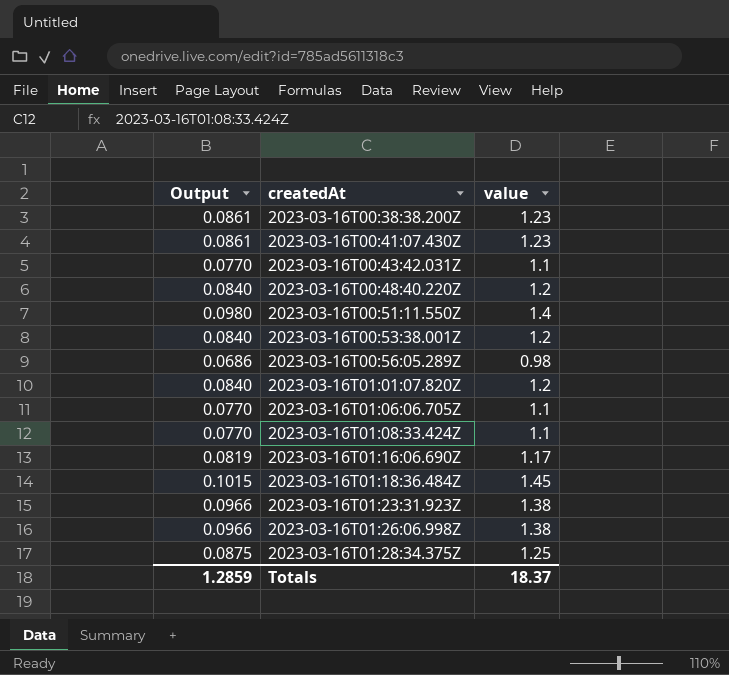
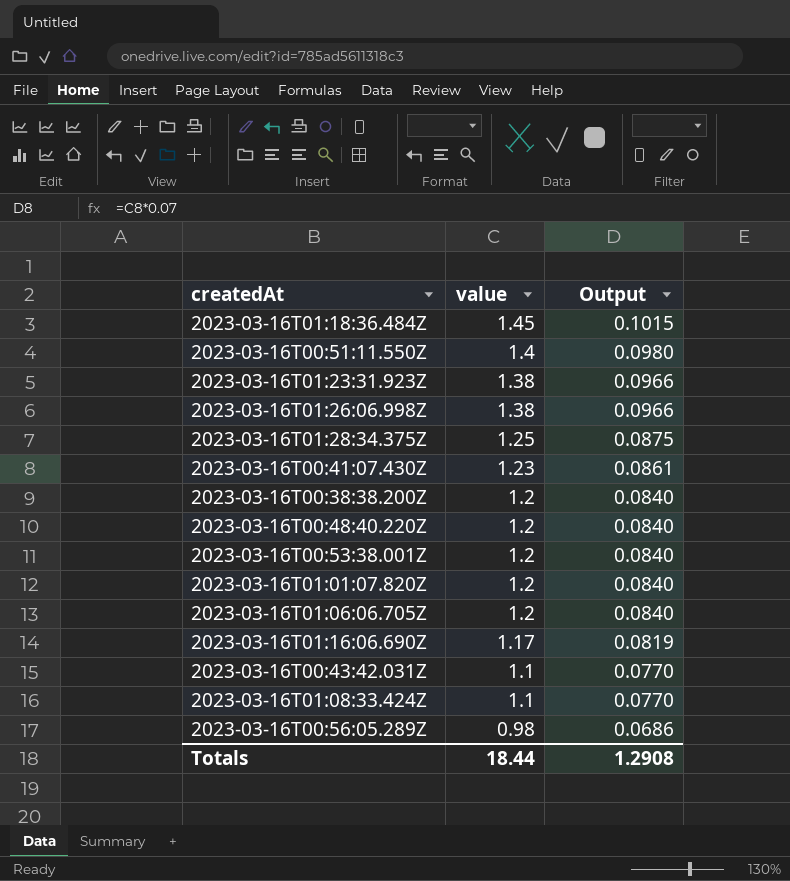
row order: createdAt ascending -> value descending
column Output | position: 1 -> 3
2023-03-16T00:38:38.200Z | value: 1.23 -> 1.2
2023-03-16T00:38:38.200Z | Output: 0.0861 -> 0.0840
2023-03-16T01:06:06.705Z | value: 1.1 -> 1.2
2023-03-16T01:06:06.705Z | Output: 0.0770 -> 0.0840
Totals | value: 18.37 -> 18.44
Totals | Output: 1.2859 -> 1.2908

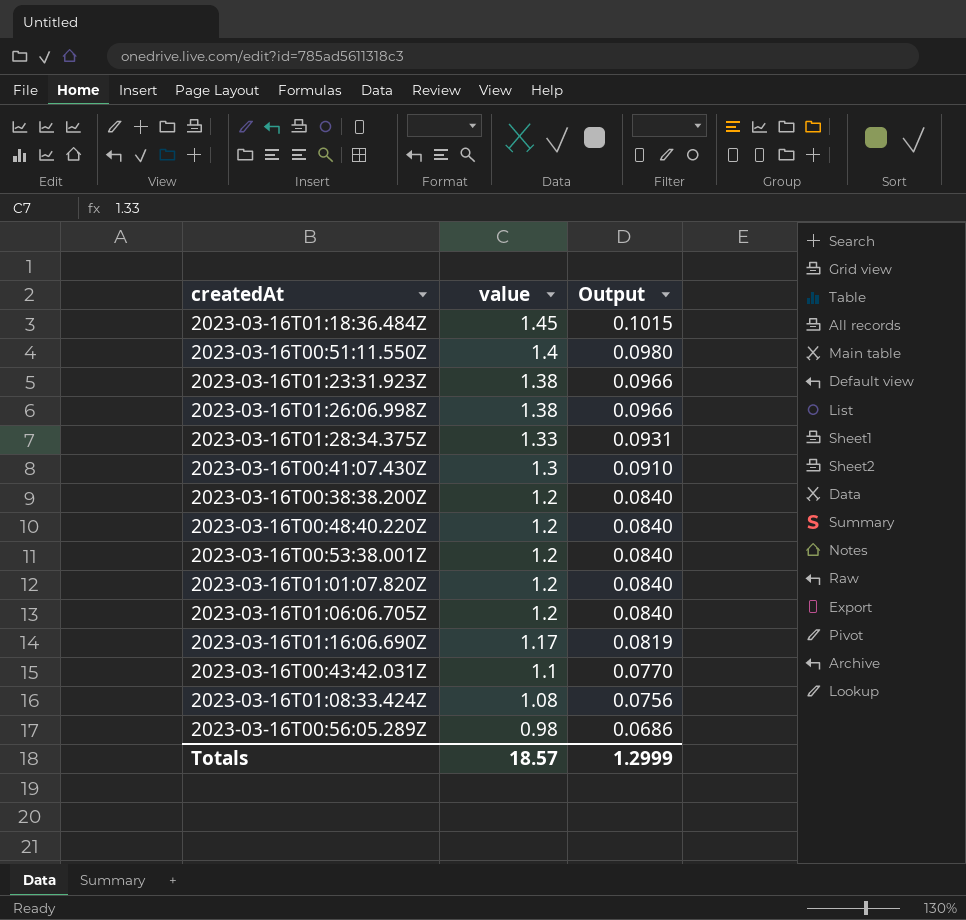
2023-03-16T01:28:34.375Z | value: 1.25 -> 1.33
2023-03-16T01:28:34.375Z | Output: 0.0875 -> 0.0931
2023-03-16T00:41:07.430Z | value: 1.23 -> 1.3
2023-03-16T00:41:07.430Z | Output: 0.0861 -> 0.0910
2023-03-16T01:08:33.424Z | value: 1.1 -> 1.08
2023-03-16T01:08:33.424Z | Output: 0.0770 -> 0.0756
Totals | value: 18.44 -> 18.57
Totals | Output: 1.2908 -> 1.2999

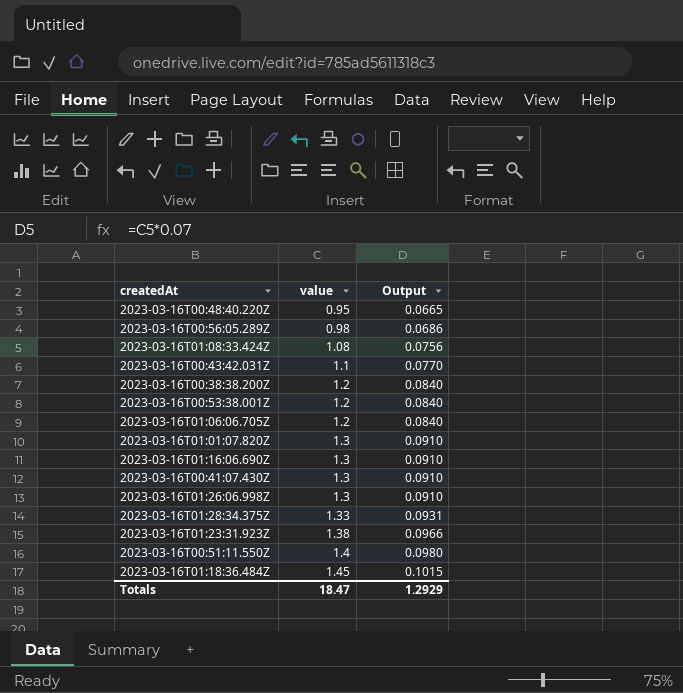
row order: value descending -> value ascending
2023-03-16T00:48:40.220Z | value: 1.2 -> 0.95
2023-03-16T00:48:40.220Z | Output: 0.0840 -> 0.0665
2023-03-16T01:01:07.820Z | value: 1.2 -> 1.3
2023-03-16T01:01:07.820Z | Output: 0.0840 -> 0.0910
2023-03-16T01:16:06.690Z | value: 1.17 -> 1.3
2023-03-16T01:16:06.690Z | Output: 0.0819 -> 0.0910
2023-03-16T01:26:06.998Z | value: 1.38 -> 1.3
2023-03-16T01:26:06.998Z | Output: 0.0966 -> 0.0910
Totals | value: 18.57 -> 18.47
Totals | Output: 1.2999 -> 1.2929

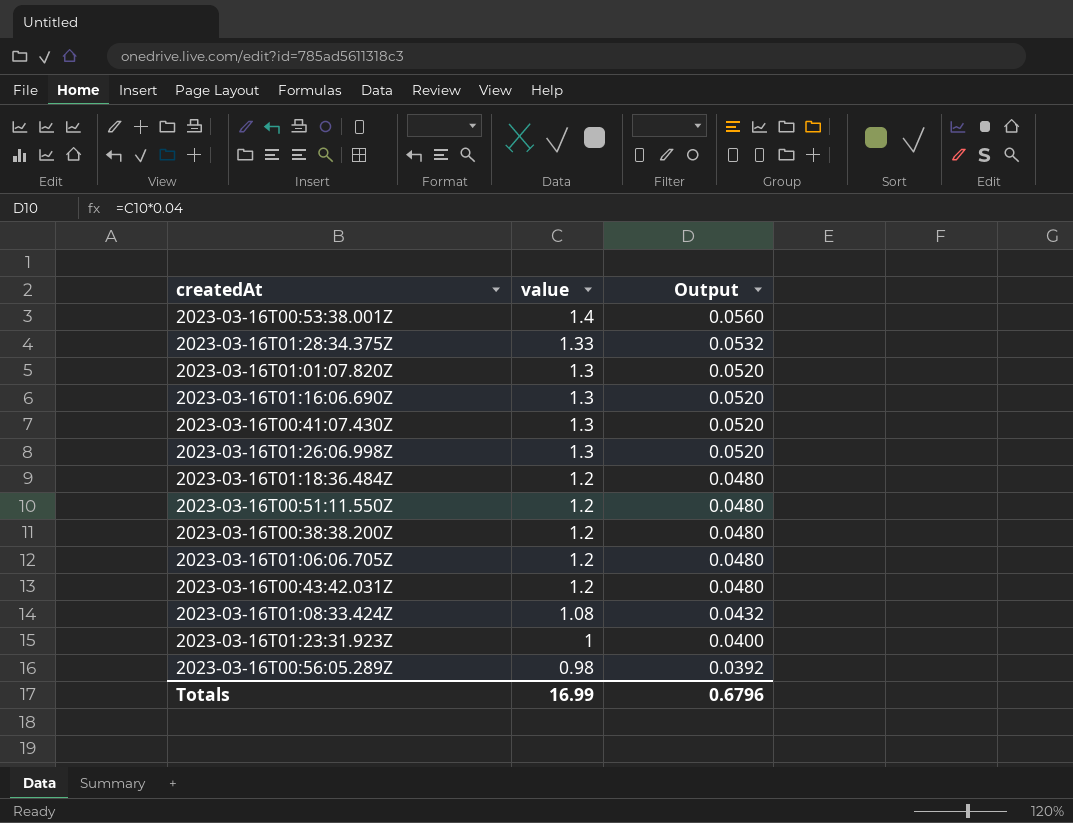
row order: value ascending -> value descending
column Output | formula: [value] * 0.07 -> [value] * 0.04
row 2023-03-16T00:48:40.220Z: 0.95 | 0.0665 -> none
2023-03-16T00:53:38.001Z | value: 1.2 -> 1.4
2023-03-16T01:18:36.484Z | value: 1.45 -> 1.2
2023-03-16T00:51:11.550Z | value: 1.4 -> 1.2
2023-03-16T00:43:42.031Z | value: 1.1 -> 1.2
2023-03-16T01:23:31.923Z | value: 1.38 -> 1
Totals | value: 18.47 -> 16.99
Totals | Output: 1.2929 -> 0.6796

